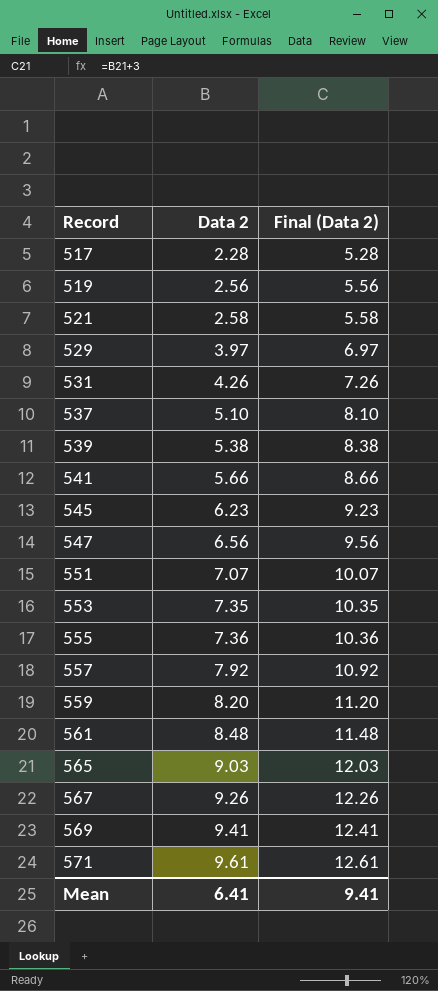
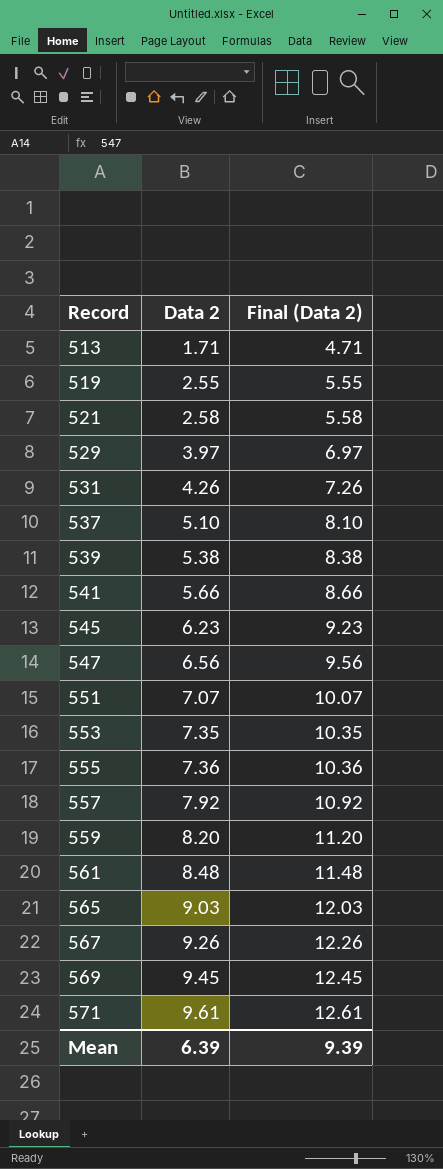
row 517: 2.28 | 5.28 -> none
row 513: none -> 1.71 | 4.71
519 | Data 2: 2.56 -> 2.55
519 | Final (Data 2): 5.56 -> 5.55
569 | Data 2: 9.41 -> 9.45
569 | Final (Data 2): 12.41 -> 12.45
Mean | Data 2: 6.41 -> 6.39
Mean | Final (Data 2): 9.41 -> 9.39

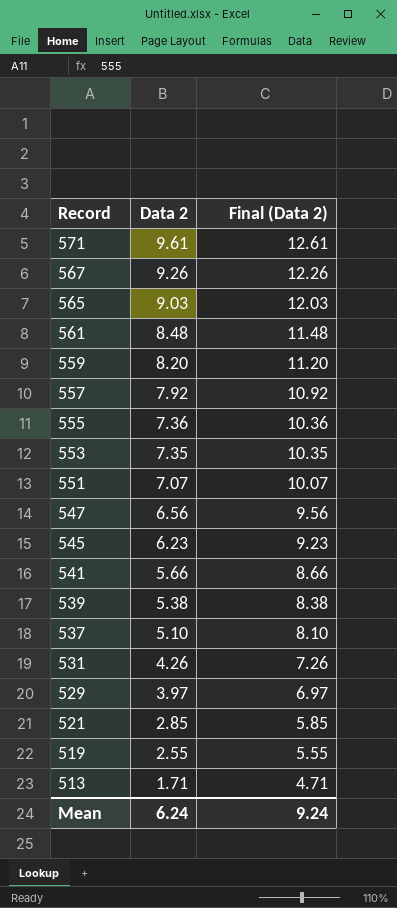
row order: Record ascending -> Record descending
row 569: 9.45 | 12.45 -> none
521 | Data 2: 2.58 -> 2.85
521 | Final (Data 2): 5.58 -> 5.85
Mean | Data 2: 6.39 -> 6.24
Mean | Final (Data 2): 9.39 -> 9.24

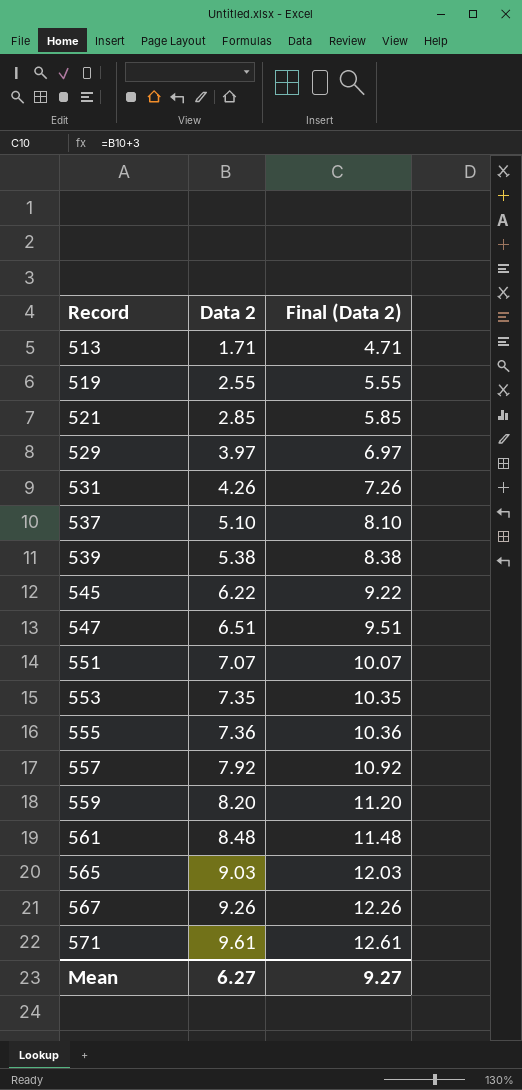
row order: Record descending -> Record ascending
row 541: 5.66 | 8.66 -> none
545 | Data 2: 6.23 -> 6.22
545 | Final (Data 2): 9.23 -> 9.22
547 | Data 2: 6.56 -> 6.51
547 | Final (Data 2): 9.56 -> 9.51
Mean | Data 2: 6.24 -> 6.27
Mean | Final (Data 2): 9.24 -> 9.27

